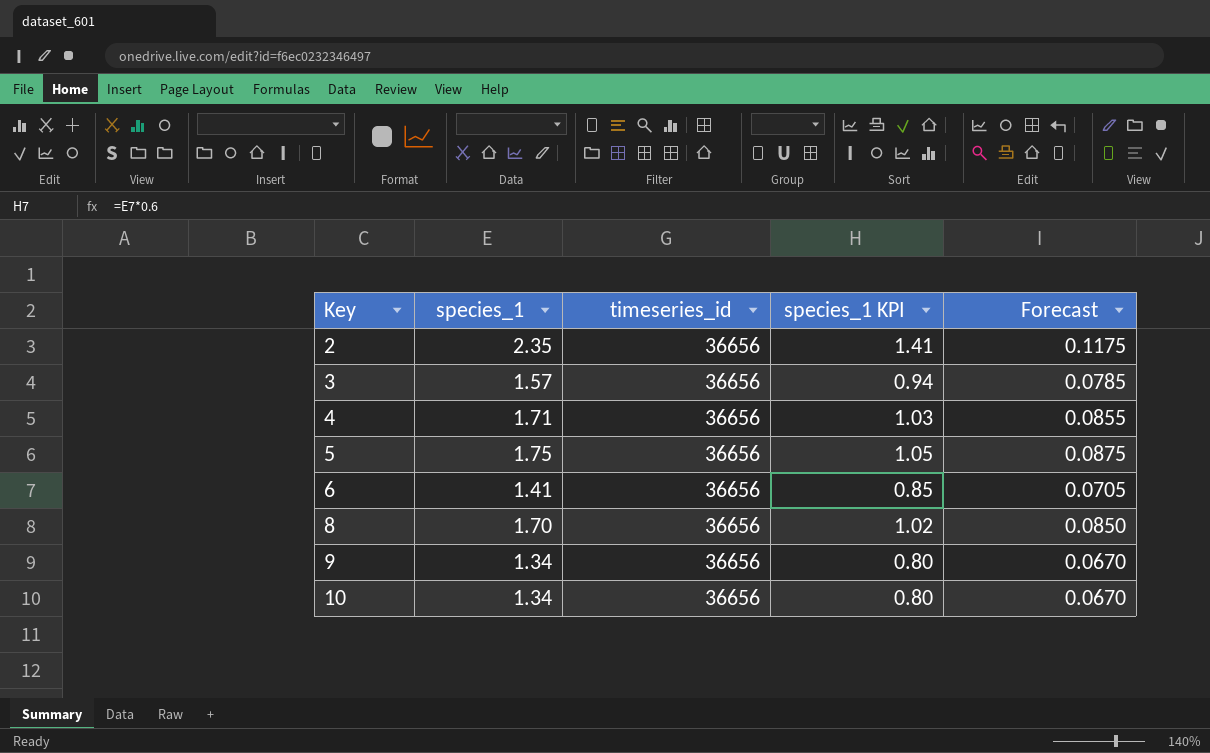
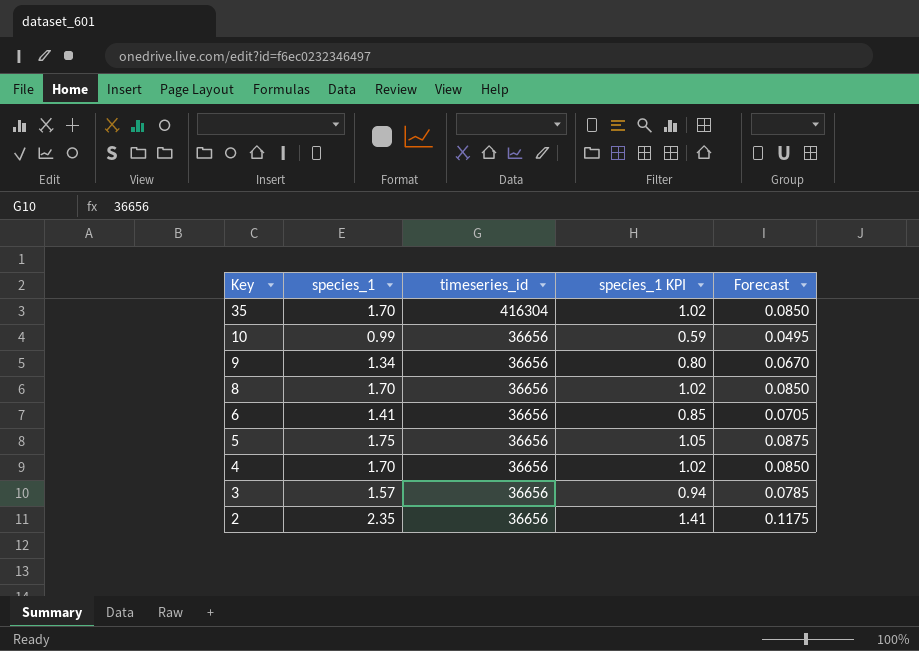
row order: Key ascending -> Key descending
row 35: none -> 1.70 | 416304 | 1.02 | 0.0850
10 | species_1: 1.34 -> 0.99
10 | species_1 KPI: 0.80 -> 0.59
10 | Forecast: 0.0670 -> 0.0495
4 | species_1: 1.71 -> 1.70
4 | species_1 KPI: 1.03 -> 1.02
4 | Forecast: 0.0855 -> 0.0850

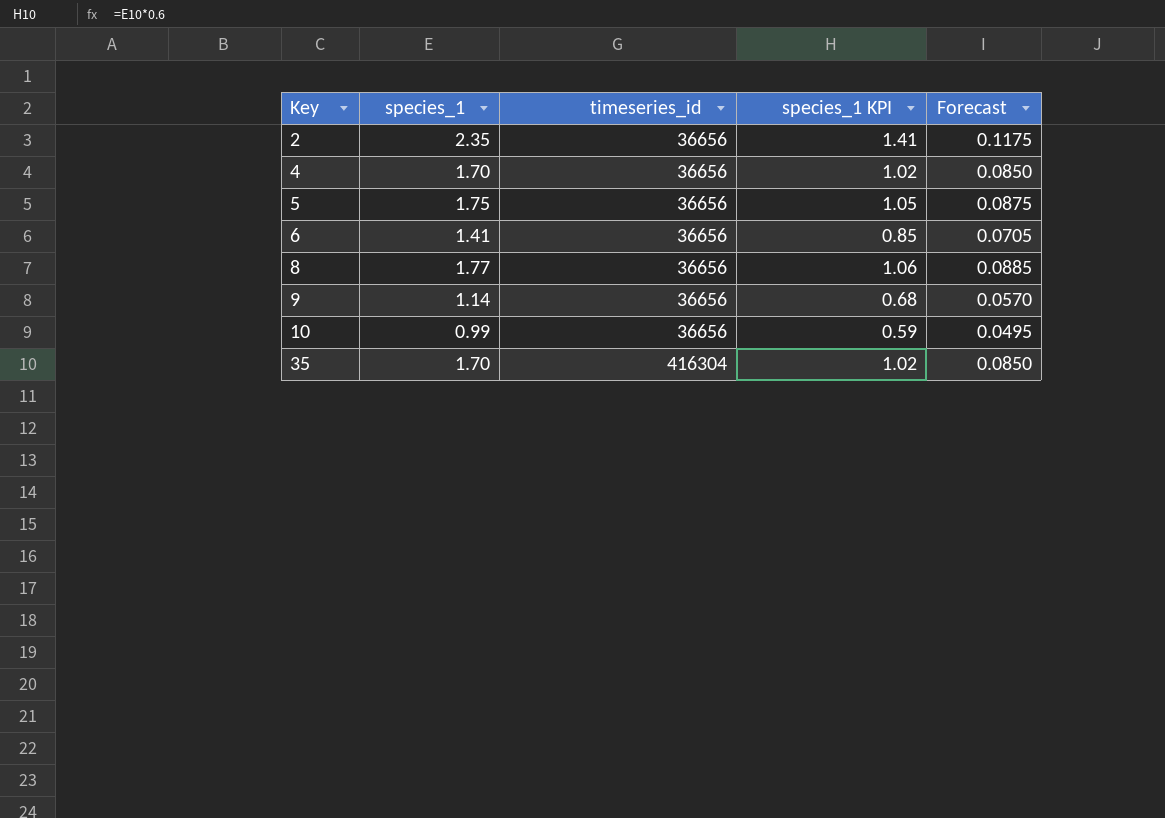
row order: Key descending -> Key ascending
row 3: 1.57 | 36656 | 0.94 | 0.0785 -> none
8 | species_1: 1.70 -> 1.77
8 | species_1 KPI: 1.02 -> 1.06
8 | Forecast: 0.0850 -> 0.0885
9 | species_1: 1.34 -> 1.14
9 | species_1 KPI: 0.80 -> 0.68
9 | Forecast: 0.0670 -> 0.0570

